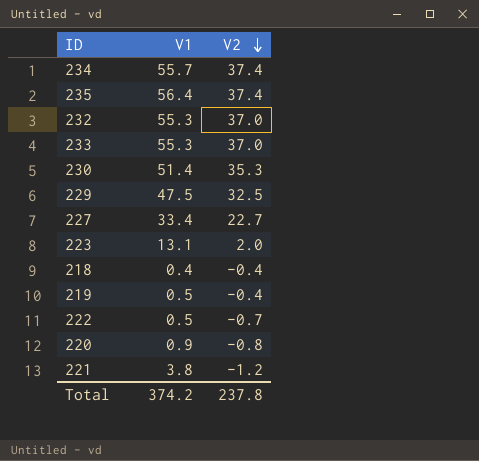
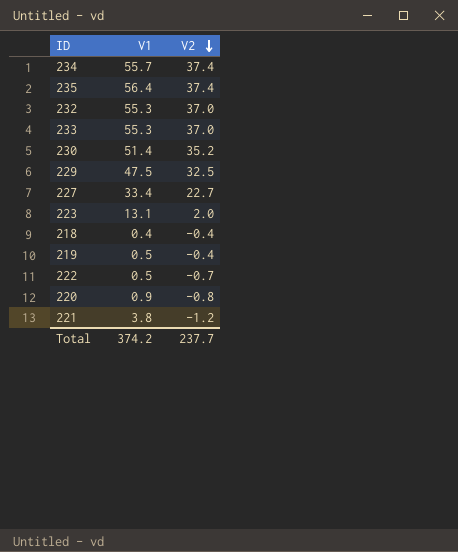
230 | V2: 35.3 -> 35.2
Total | V2: 237.8 -> 237.7

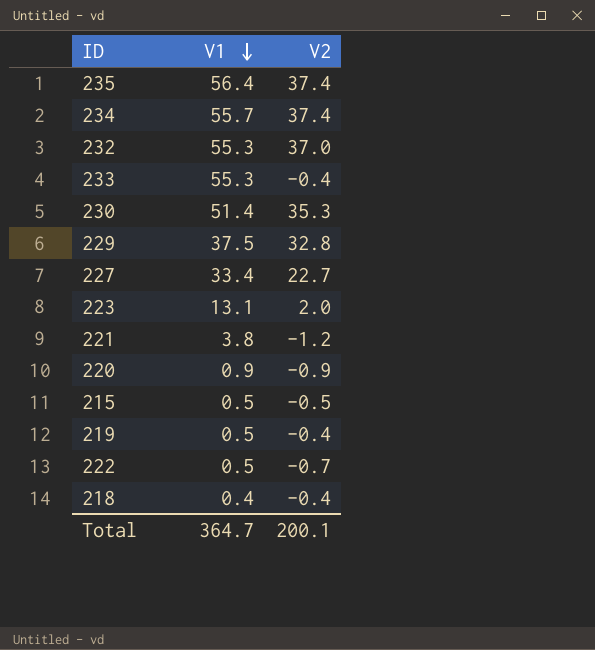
row order: V2 descending -> V1 descending
233 | V2: 37.0 -> -0.4
230 | V2: 35.2 -> 35.3
229 | V1: 47.5 -> 37.5
229 | V2: 32.5 -> 32.8
220 | V2: -0.8 -> -0.9
row 215: none -> 0.5 | -0.5
Total | V1: 374.2 -> 364.7
Total | V2: 237.7 -> 200.1

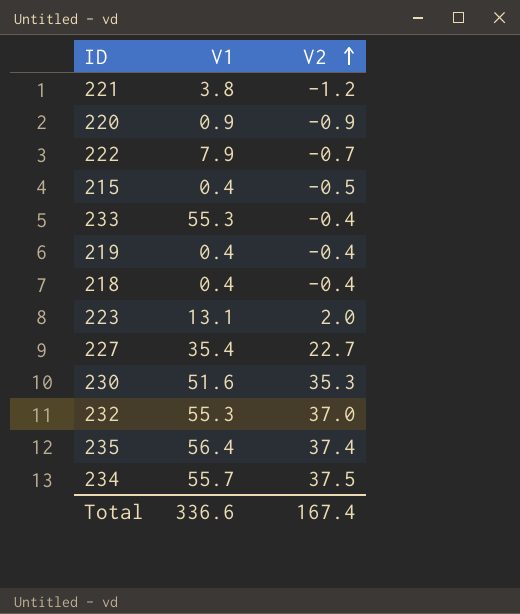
row order: V1 descending -> V2 ascending
row 229: 37.5 | 32.8 -> none
222 | V1: 0.5 -> 7.9
215 | V1: 0.5 -> 0.4
219 | V1: 0.5 -> 0.4
227 | V1: 33.4 -> 35.4
230 | V1: 51.4 -> 51.6
234 | V2: 37.4 -> 37.5
Total | V1: 364.7 -> 336.6
Total | V2: 200.1 -> 167.4

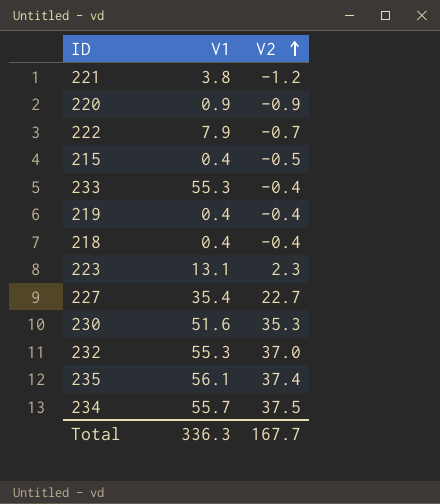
223 | V2: 2.0 -> 2.3
235 | V1: 56.4 -> 56.1
Total | V1: 336.6 -> 336.3
Total | V2: 167.4 -> 167.7

